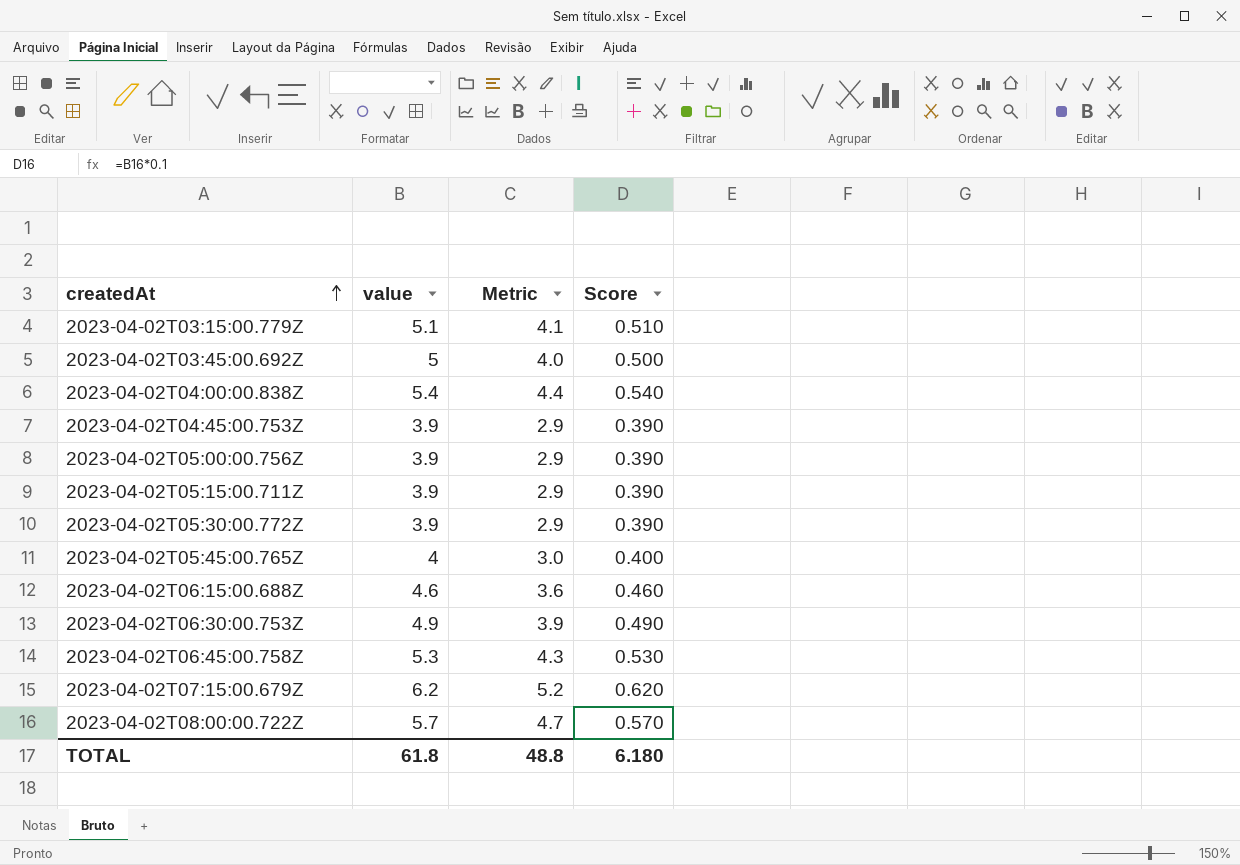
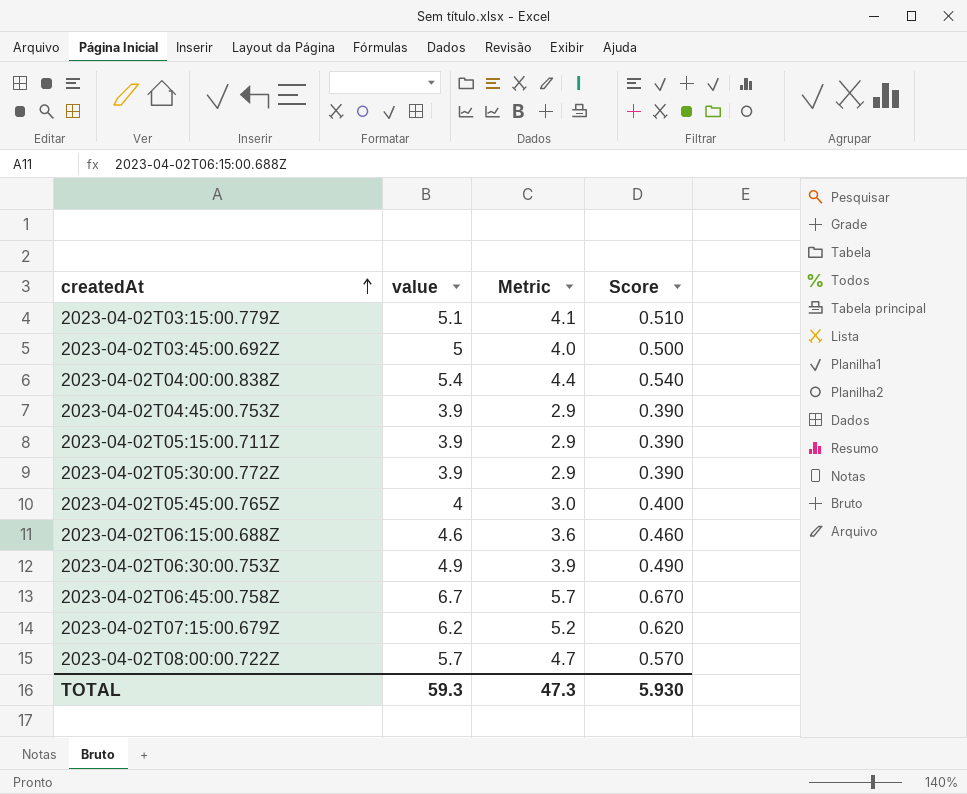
row 2023-04-02T05:00:00.756Z: 3.9 | 2.9 | 0.390 -> none
2023-04-02T06:45:00.758Z | value: 5.3 -> 6.7
2023-04-02T06:45:00.758Z | Metric: 4.3 -> 5.7
2023-04-02T06:45:00.758Z | Score: 0.530 -> 0.670
TOTAL | value: 61.8 -> 59.3
TOTAL | Metric: 48.8 -> 47.3
TOTAL | Score: 6.180 -> 5.930

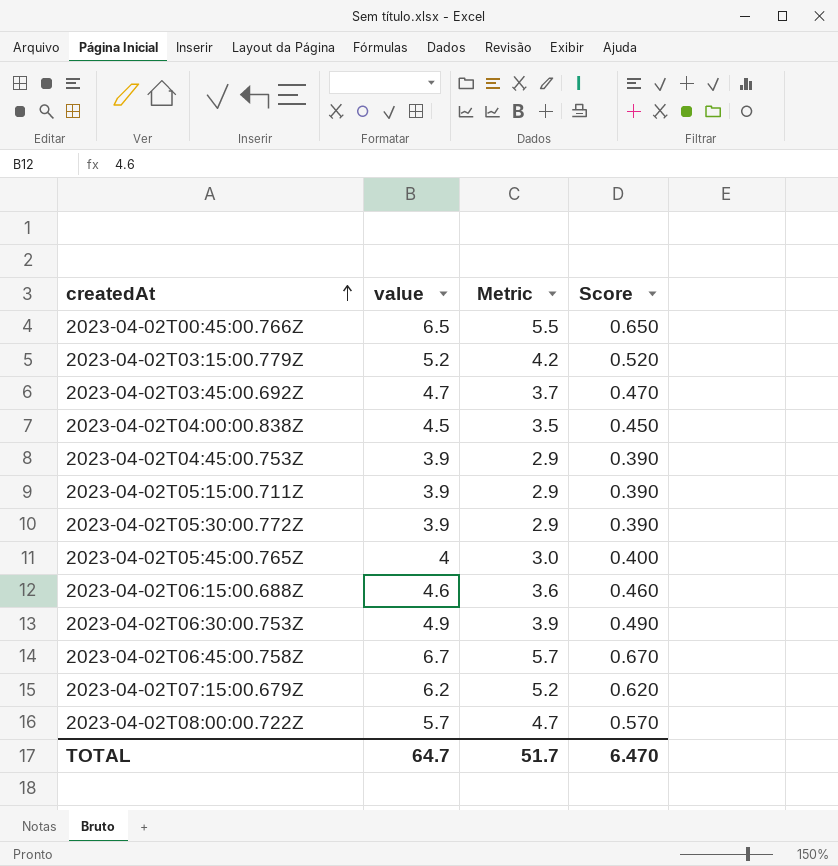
row 2023-04-02T00:45:00.766Z: none -> 6.5 | 5.5 | 0.650
2023-04-02T03:15:00.779Z | value: 5.1 -> 5.2
2023-04-02T03:15:00.779Z | Metric: 4.1 -> 4.2
2023-04-02T03:15:00.779Z | Score: 0.510 -> 0.520
2023-04-02T03:45:00.692Z | value: 5 -> 4.7
2023-04-02T03:45:00.692Z | Metric: 4.0 -> 3.7
2023-04-02T03:45:00.692Z | Score: 0.500 -> 0.470
2023-04-02T04:00:00.838Z | value: 5.4 -> 4.5
2023-04-02T04:00:00.838Z | Metric: 4.4 -> 3.5
2023-04-02T04:00:00.838Z | Score: 0.540 -> 0.450
TOTAL | value: 59.3 -> 64.7
TOTAL | Metric: 47.3 -> 51.7
TOTAL | Score: 5.930 -> 6.470

